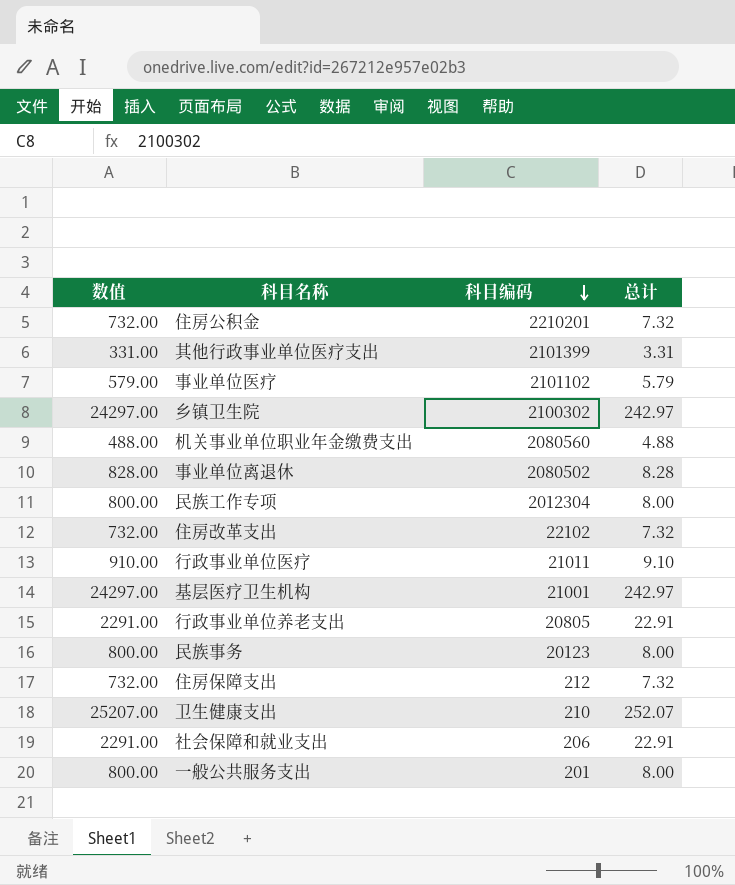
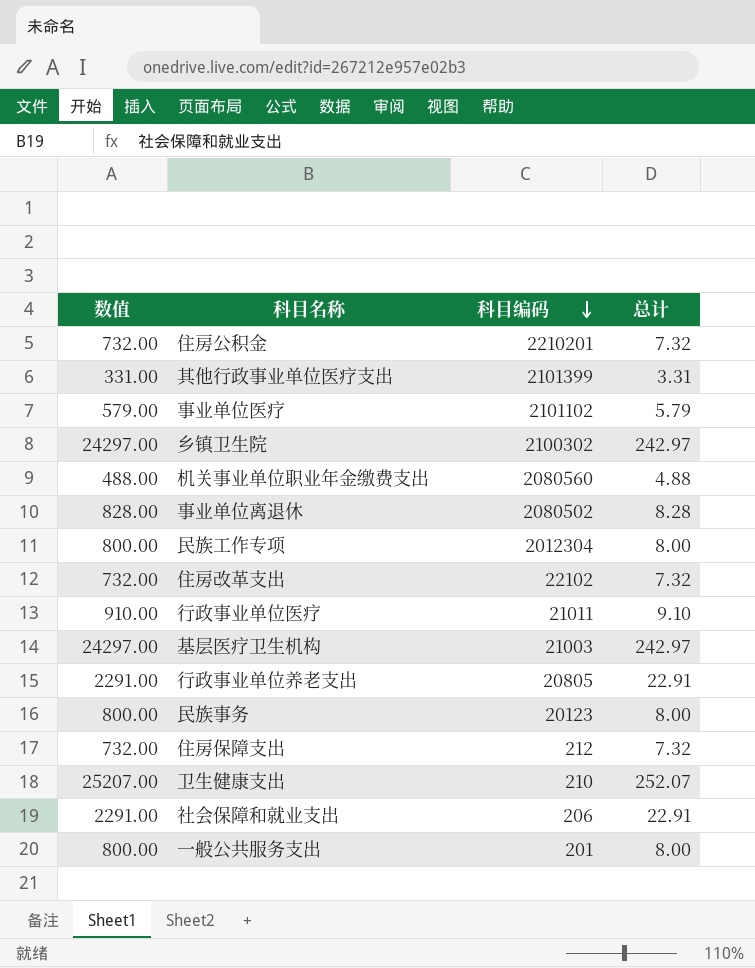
基层医疗卫生机构 | 科目编码: 21001 -> 21003

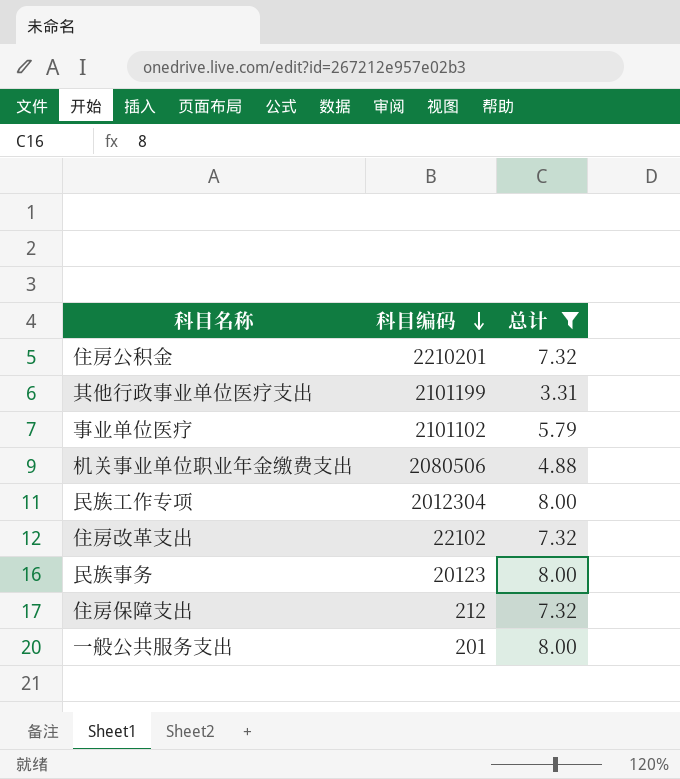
filter: none -> 总计 <= 8.00
column 数值 | formula: [总计] * 100 -> none
其他行政事业单位医疗支出 | 科目编码: 2101399 -> 2101199
机关事业单位职业年金缴费支出 | 科目编码: 2080560 -> 2080506

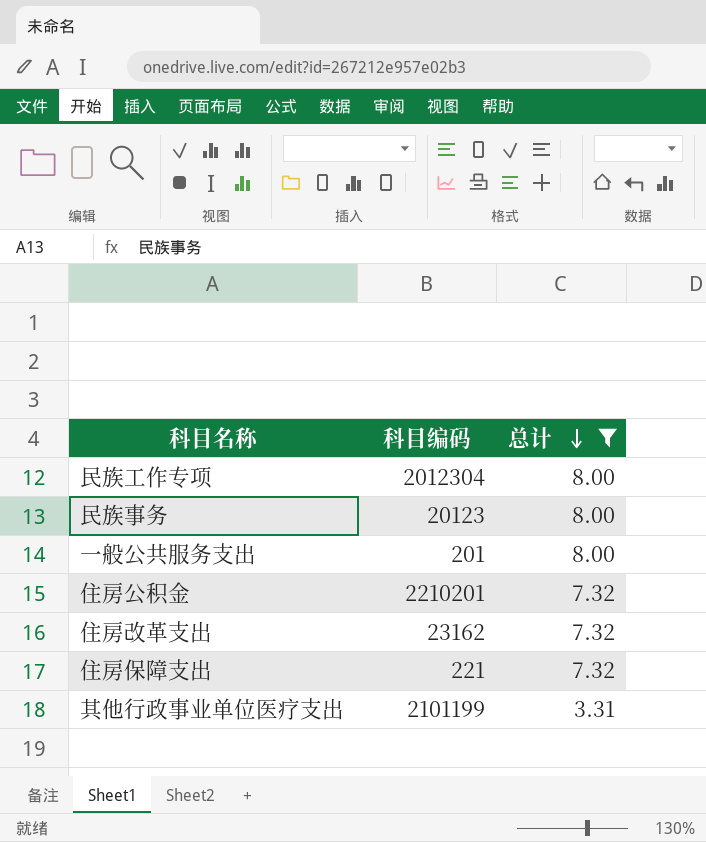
row order: 科目编码 descending -> 总计 descending
row 事业单位医疗: 2101102 | 5.79 -> none
row 机关事业单位职业年金缴费支出: 2080506 | 4.88 -> none
住房改革支出 | 科目编码: 22102 -> 23162
住房保障支出 | 科目编码: 212 -> 221

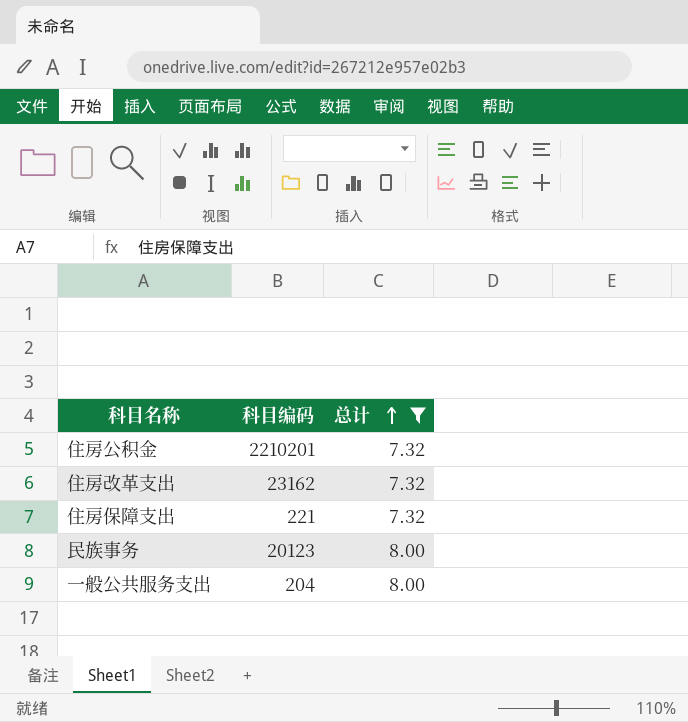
row order: 总计 descending -> 总计 ascending
row 民族工作专项: 2012304 | 8.00 -> none
row 其他行政事业单位医疗支出: 2101199 | 3.31 -> none
一般公共服务支出 | 科目编码: 201 -> 204

